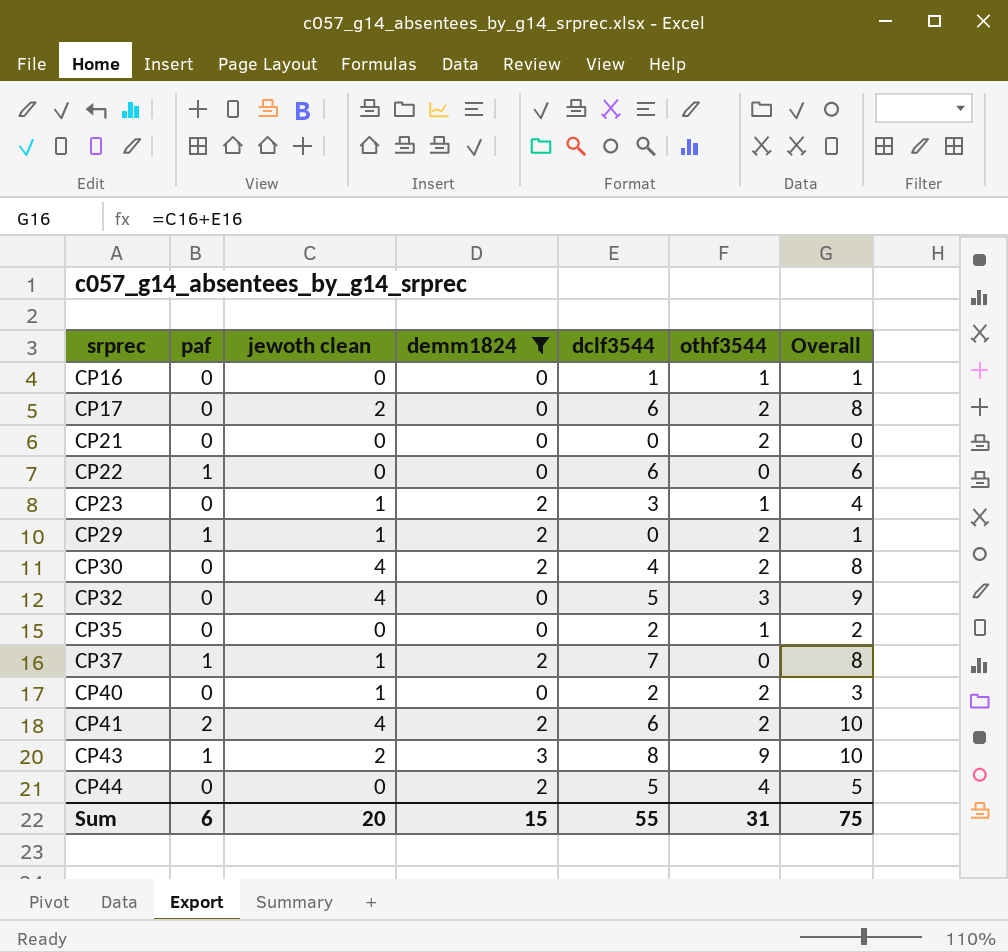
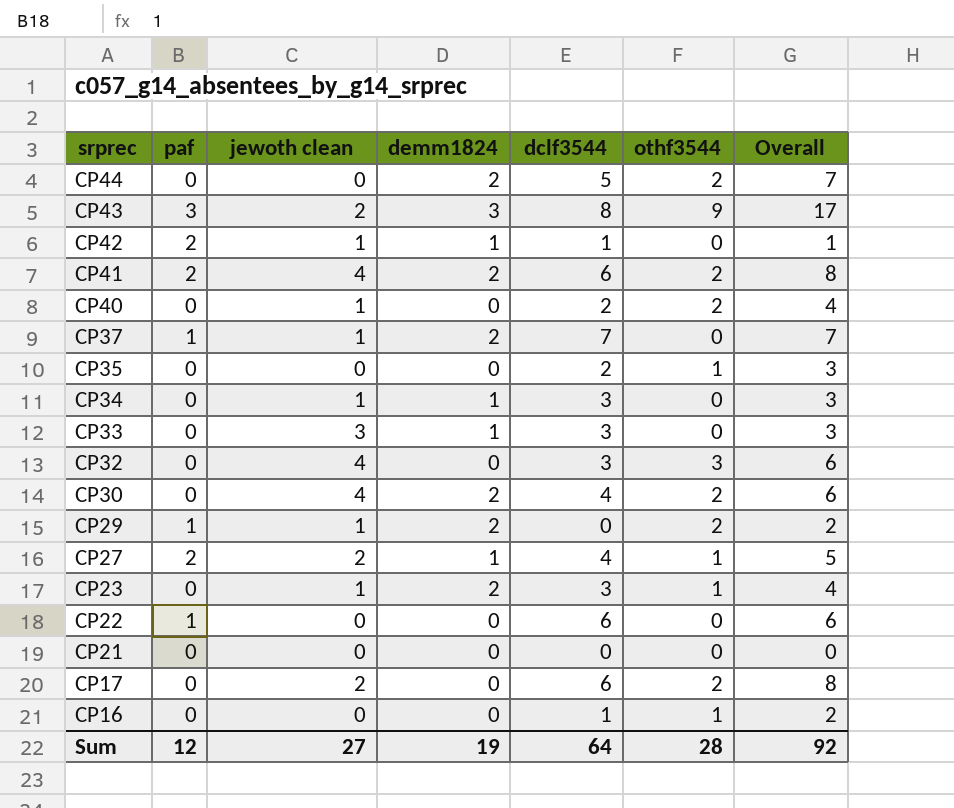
filter: demm1824 != 1 -> none
row order: srprec ascending -> srprec descending
column Overall | formula: [jewoth clean] + [dclf3544] -> [dclf3544] + [othf3544]
CP44 | othf3544: 4 -> 2
CP43 | paf: 1 -> 3
CP32 | dclf3544: 5 -> 3
CP21 | othf3544: 2 -> 0
Sum | paf: 6 -> 12
Sum | jewoth clean: 20 -> 27
Sum | demm1824: 15 -> 19
Sum | dclf3544: 55 -> 64
Sum | othf3544: 31 -> 28
Sum | Overall: 75 -> 92

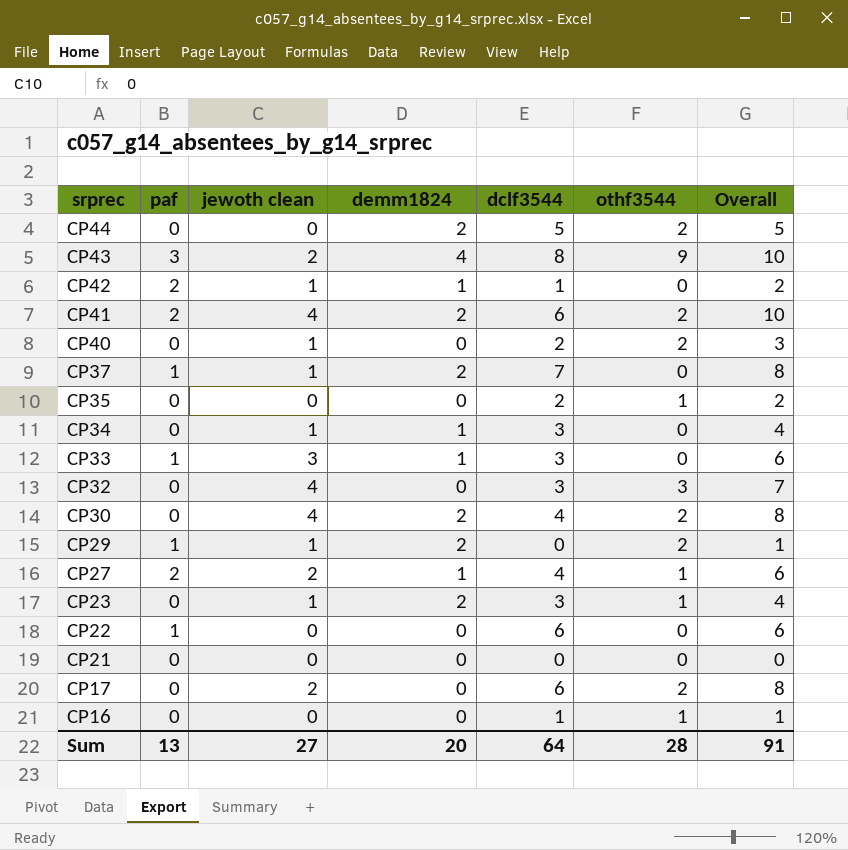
column Overall | formula: [dclf3544] + [othf3544] -> [jewoth clean] + [dclf3544]
CP43 | demm1824: 3 -> 4
CP33 | paf: 0 -> 1
Sum | paf: 12 -> 13
Sum | demm1824: 19 -> 20
Sum | Overall: 92 -> 91

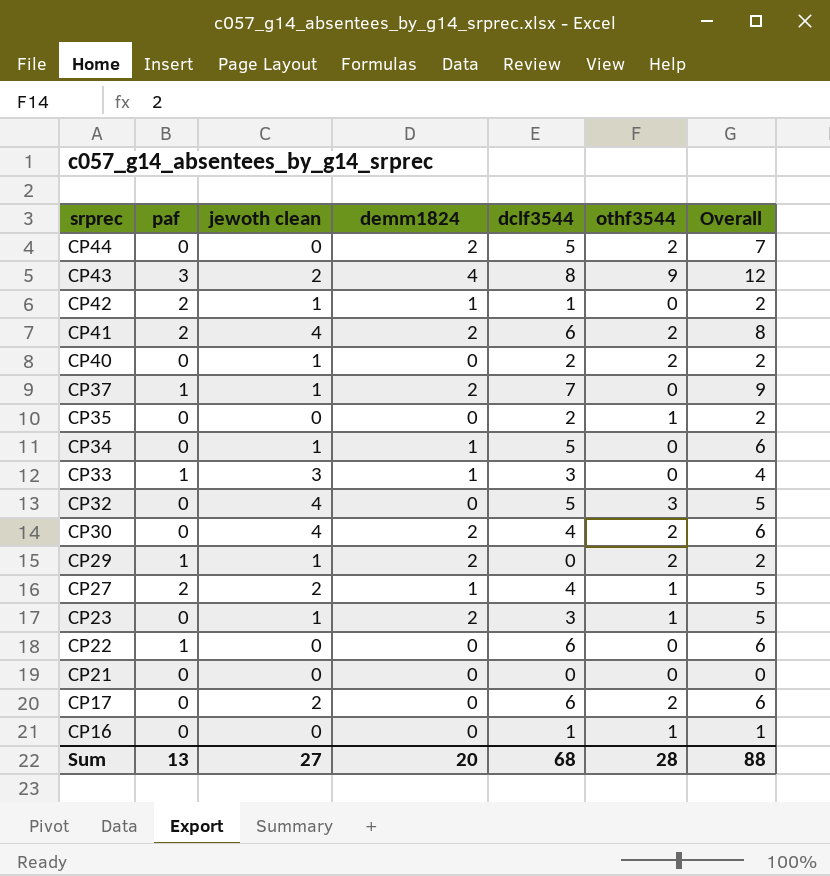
column Overall | formula: [jewoth clean] + [dclf3544] -> [demm1824] + [dclf3544]
CP34 | dclf3544: 3 -> 5
CP32 | dclf3544: 3 -> 5
Sum | dclf3544: 64 -> 68
Sum | Overall: 91 -> 88

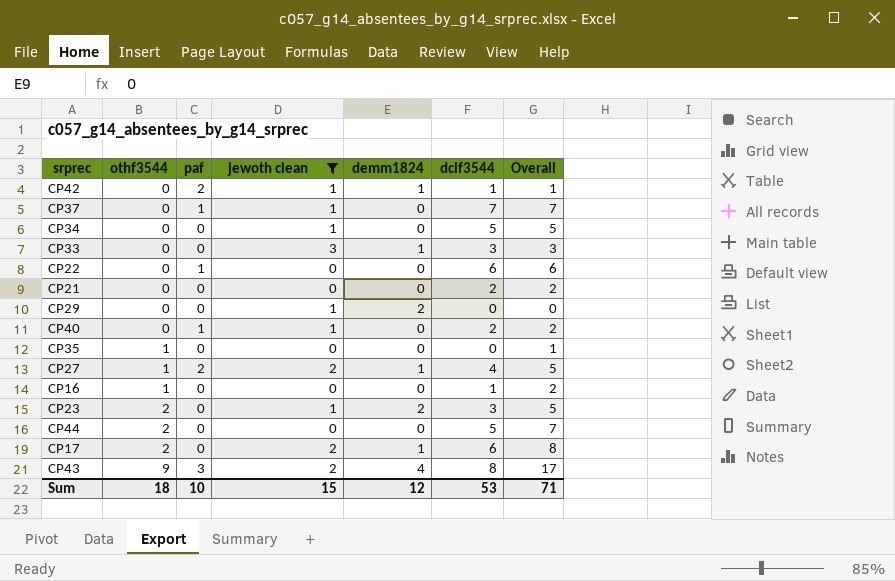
filter: none -> jewoth clean != 4
row order: srprec descending -> othf3544 ascending
column othf3544 | position: 6 -> 2
column Overall | formula: [demm1824] + [dclf3544] -> [othf3544] + [dclf3544]
CP37 | demm1824: 2 -> 0
CP34 | demm1824: 1 -> 0
CP33 | paf: 1 -> 0
CP21 | dclf3544: 0 -> 2
CP29 | othf3544: 2 -> 0
CP29 | paf: 1 -> 0
CP40 | othf3544: 2 -> 0
CP40 | paf: 0 -> 1
CP35 | dclf3544: 2 -> 0
CP23 | othf3544: 1 -> 2
CP44 | demm1824: 2 -> 0
CP17 | demm1824: 0 -> 1
Sum | othf3544: 28 -> 18
Sum | paf: 13 -> 10
Sum | jewoth clean: 27 -> 15
Sum | demm1824: 20 -> 12
Sum | dclf3544: 68 -> 53
Sum | Overall: 88 -> 71

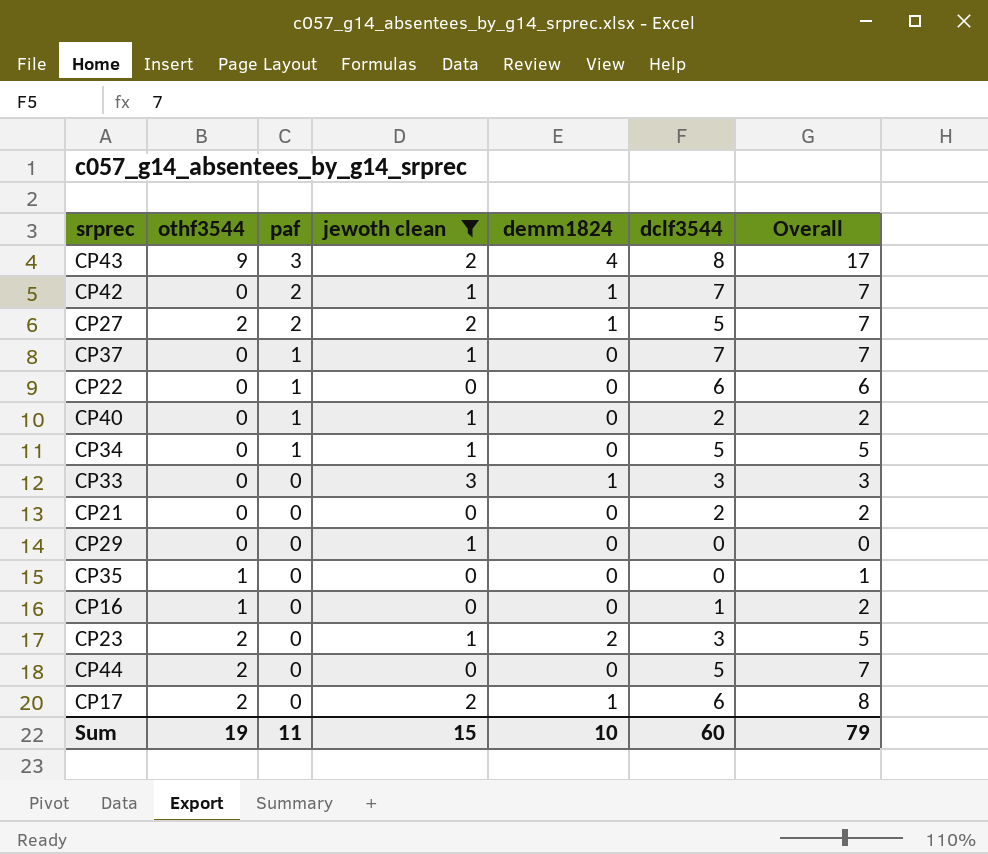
row order: othf3544 ascending -> paf descending
CP42 | dclf3544: 1 -> 7
CP42 | Overall: 1 -> 7
CP27 | othf3544: 1 -> 2
CP27 | dclf3544: 4 -> 5
CP27 | Overall: 5 -> 7
CP34 | paf: 0 -> 1
CP29 | demm1824: 2 -> 0
Sum | othf3544: 18 -> 19
Sum | paf: 10 -> 11
Sum | demm1824: 12 -> 10
Sum | dclf3544: 53 -> 60
Sum | Overall: 71 -> 79

